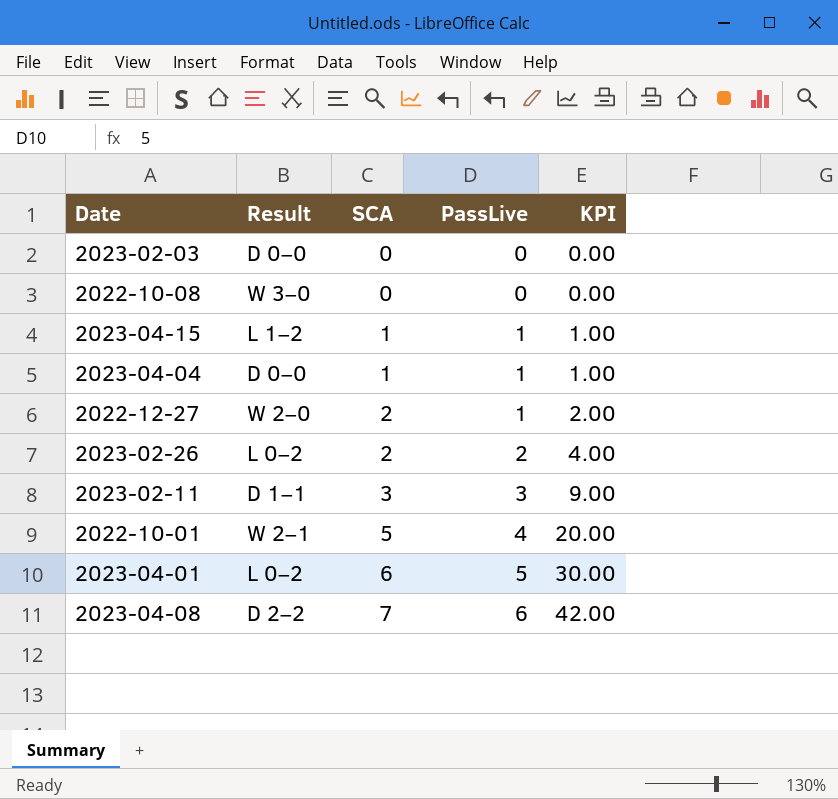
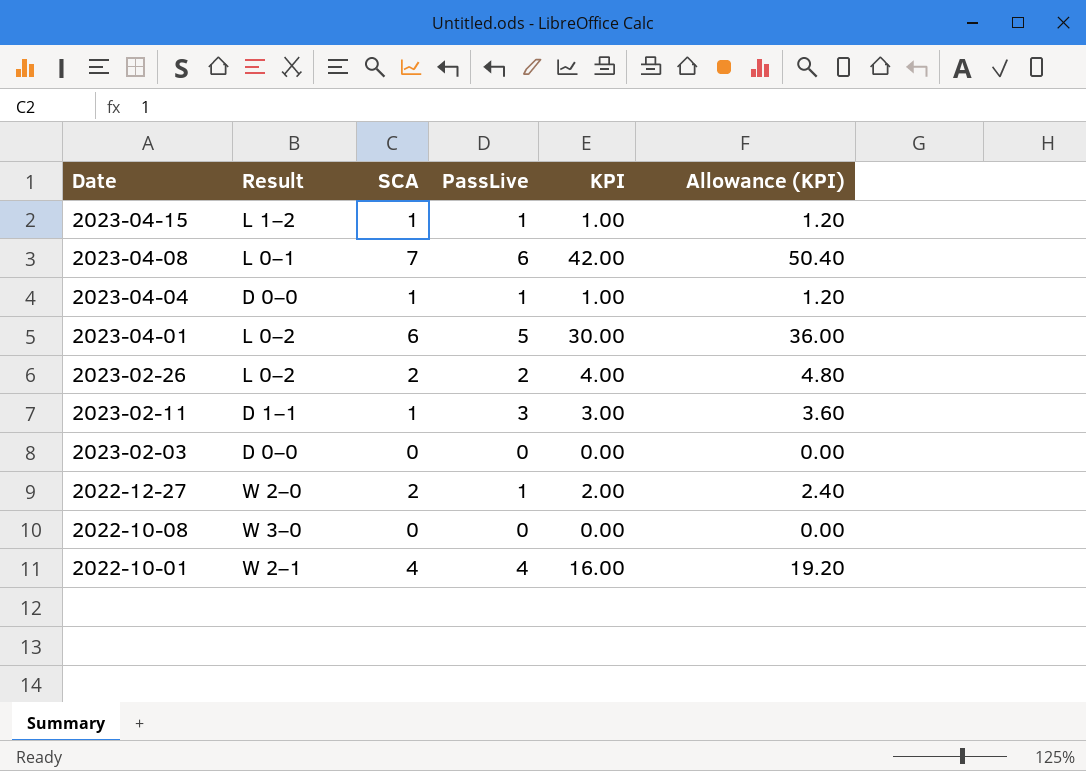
row order: SCA ascending -> Date descending
column Allowance (KPI) | formula: none -> [KPI] * 1.2
2023-04-08 | Result: D 2–2 -> L 0–1
2023-02-11 | SCA: 3 -> 1
2023-02-11 | KPI: 9.00 -> 3.00
2022-10-01 | SCA: 5 -> 4
2022-10-01 | KPI: 20.00 -> 16.00

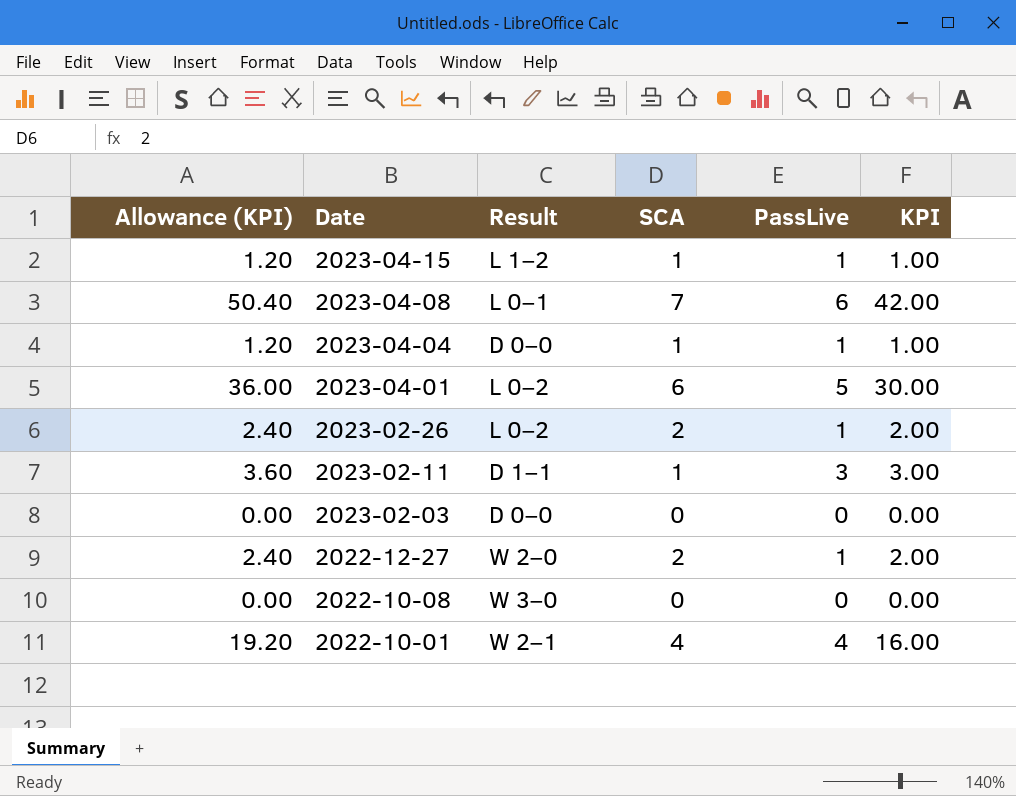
column Allowance (KPI) | position: 6 -> 1
2023-02-26 | Allowance (KPI): 4.80 -> 2.40
2023-02-26 | PassLive: 2 -> 1
2023-02-26 | KPI: 4.00 -> 2.00

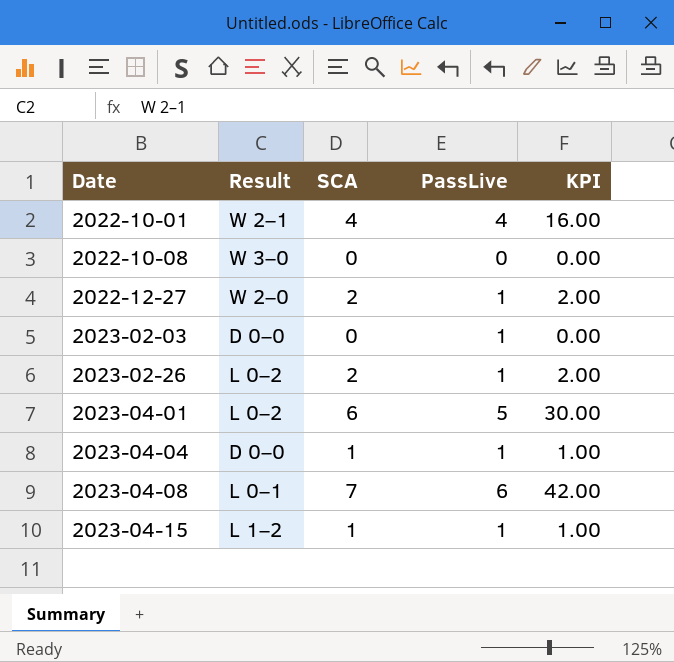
row order: Date descending -> Date ascending
column Allowance (KPI) | formula: [KPI] * 1.2 -> none
row 2023-02-11: 3.60 | D 1–1 | 1 | 3 | 3.00 -> none
2023-02-03 | PassLive: 0 -> 1

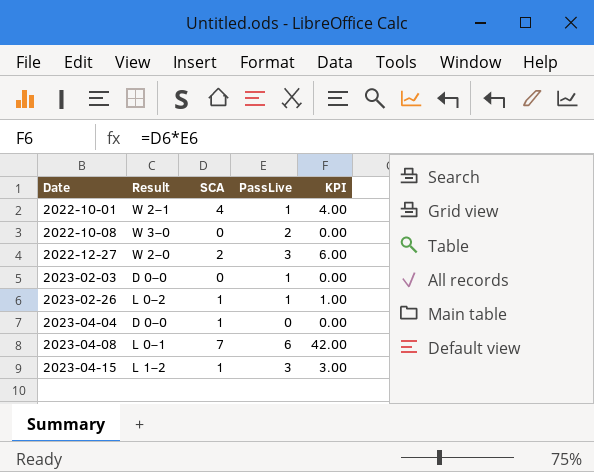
row 2023-04-01: L 0–2 | 6 | 5 | 30.00 -> none
2022-10-01 | PassLive: 4 -> 1
2022-10-01 | KPI: 16.00 -> 4.00
2022-10-08 | PassLive: 0 -> 2
2022-12-27 | PassLive: 1 -> 3
2022-12-27 | KPI: 2.00 -> 6.00
2023-02-26 | SCA: 2 -> 1
2023-02-26 | KPI: 2.00 -> 1.00
2023-04-04 | PassLive: 1 -> 0
2023-04-04 | KPI: 1.00 -> 0.00
2023-04-15 | PassLive: 1 -> 3
2023-04-15 | KPI: 1.00 -> 3.00

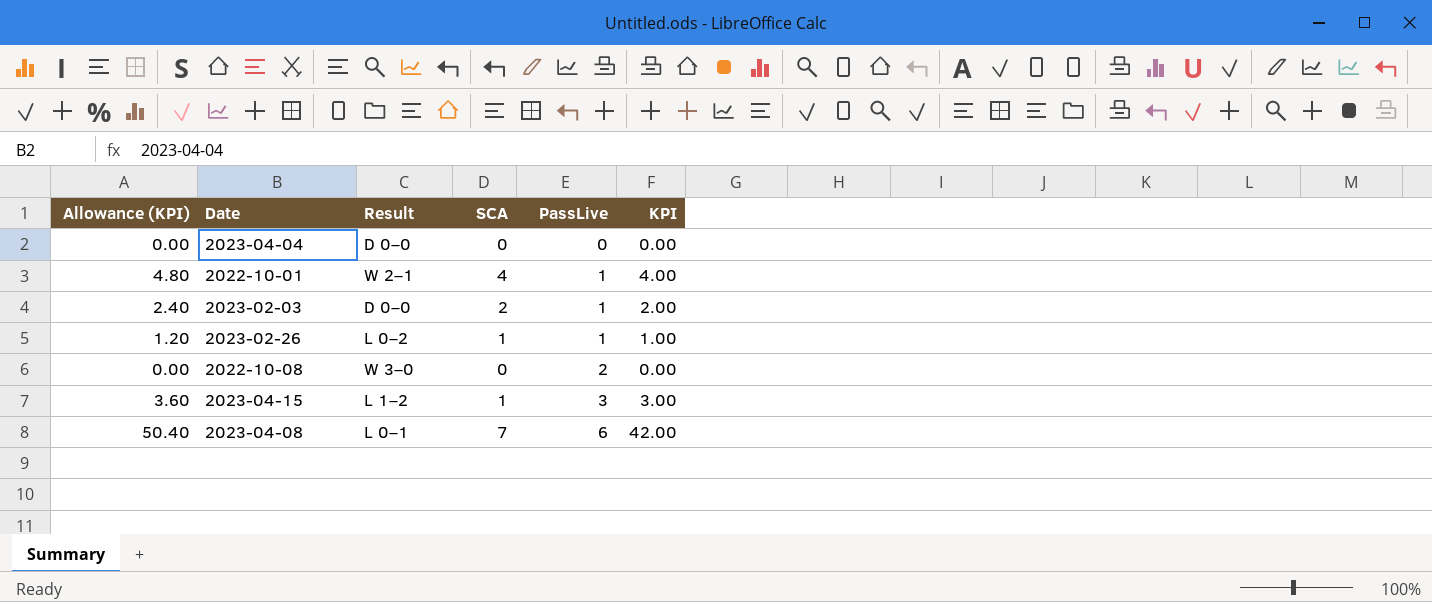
row order: Date ascending -> PassLive ascending
column Allowance (KPI) | formula: none -> [KPI] * 1.2
row 2022-12-27: W 2–0 | 2 | 3 | 6.00 -> none
2023-04-04 | SCA: 1 -> 0
2023-02-03 | SCA: 0 -> 2
2023-02-03 | KPI: 0.00 -> 2.00

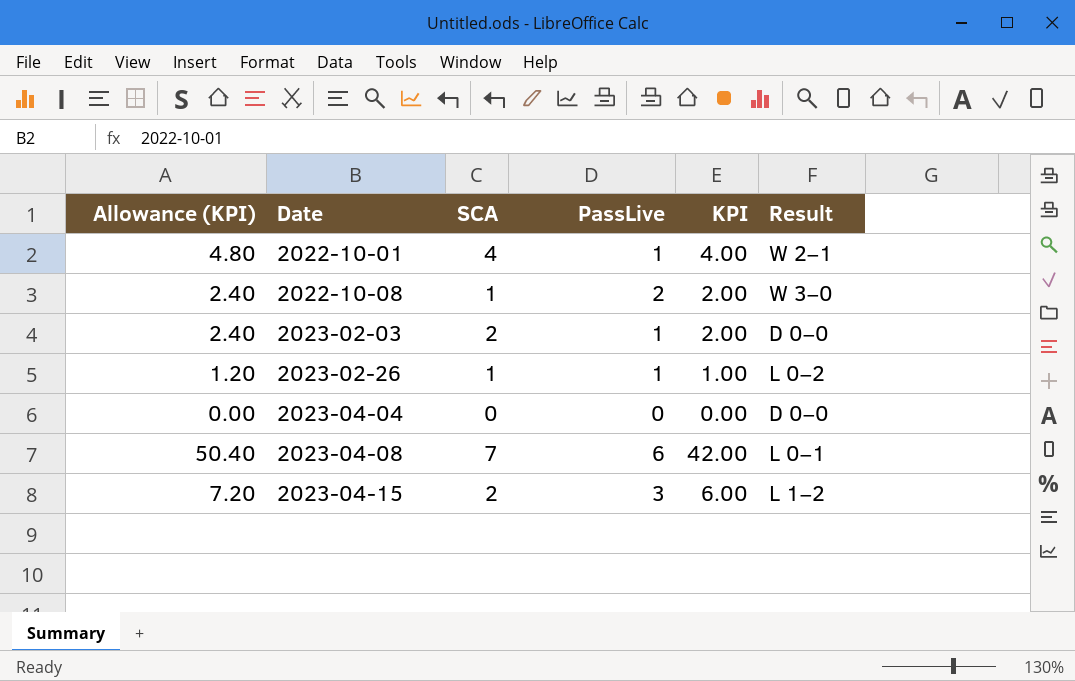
row order: PassLive ascending -> Date ascending
column Result | position: 3 -> 6
2022-10-08 | Allowance (KPI): 0.00 -> 2.40
2022-10-08 | SCA: 0 -> 1
2022-10-08 | KPI: 0.00 -> 2.00
2023-04-15 | Allowance (KPI): 3.60 -> 7.20
2023-04-15 | SCA: 1 -> 2
2023-04-15 | KPI: 3.00 -> 6.00

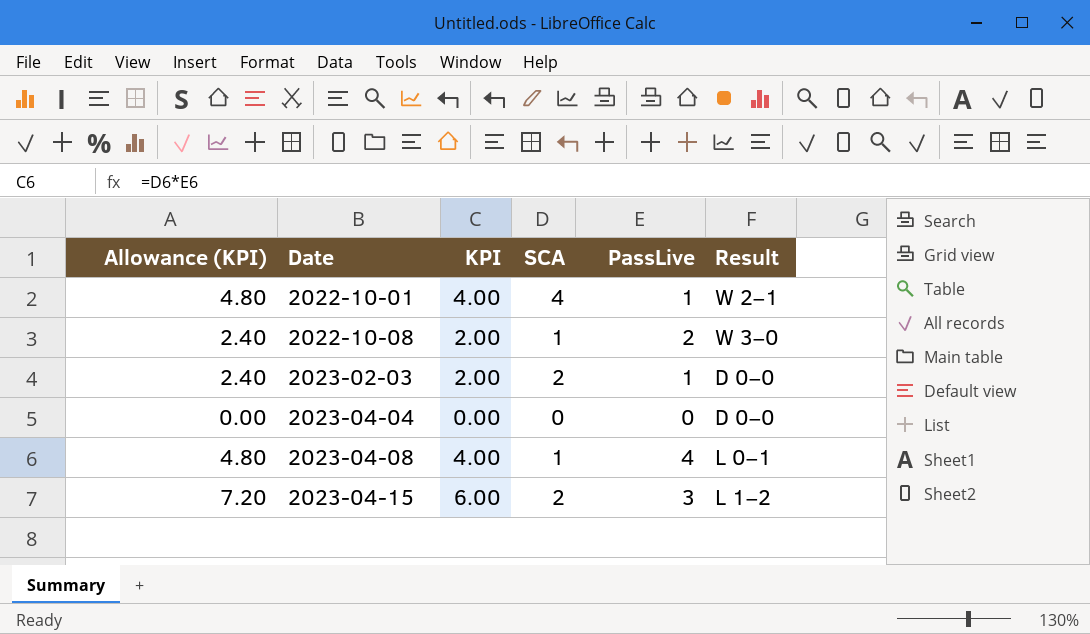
column KPI | position: 5 -> 3
row 2023-02-26: 1.20 | 1 | 1 | 1.00 | L 0–2 -> none
2023-04-08 | Allowance (KPI): 50.40 -> 4.80
2023-04-08 | KPI: 42.00 -> 4.00
2023-04-08 | SCA: 7 -> 1
2023-04-08 | PassLive: 6 -> 4

